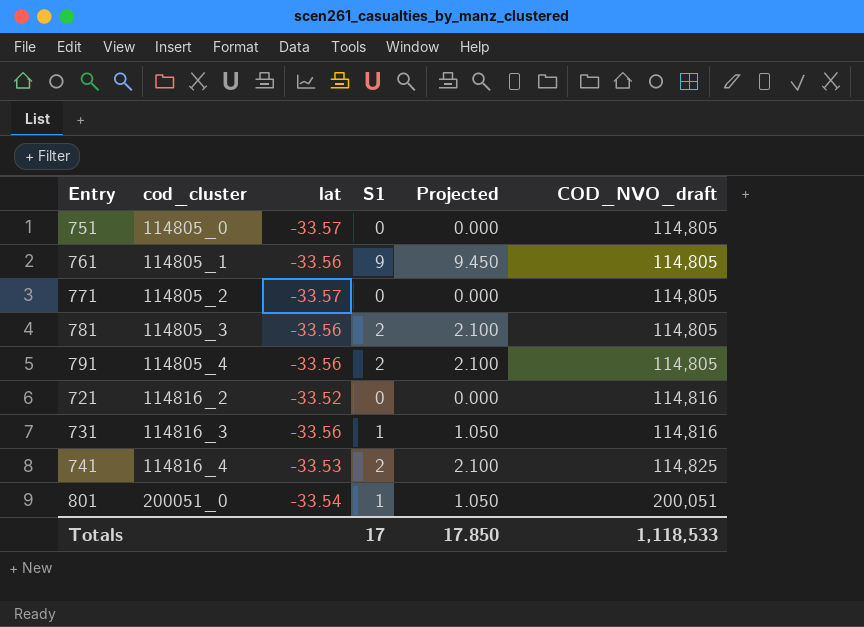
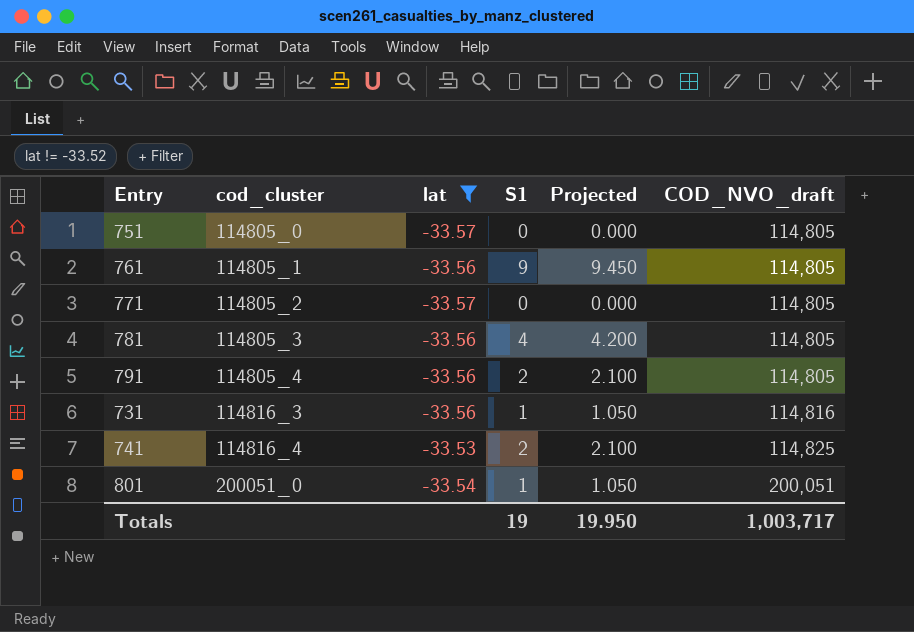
filter: none -> lat != -33.52
781 | S1: 2 -> 4
781 | Projected: 2.100 -> 4.200
Totals | S1: 17 -> 19
Totals | Projected: 17.850 -> 19.950
Totals | COD_NVO_draft: 1,118,533 -> 1,003,717

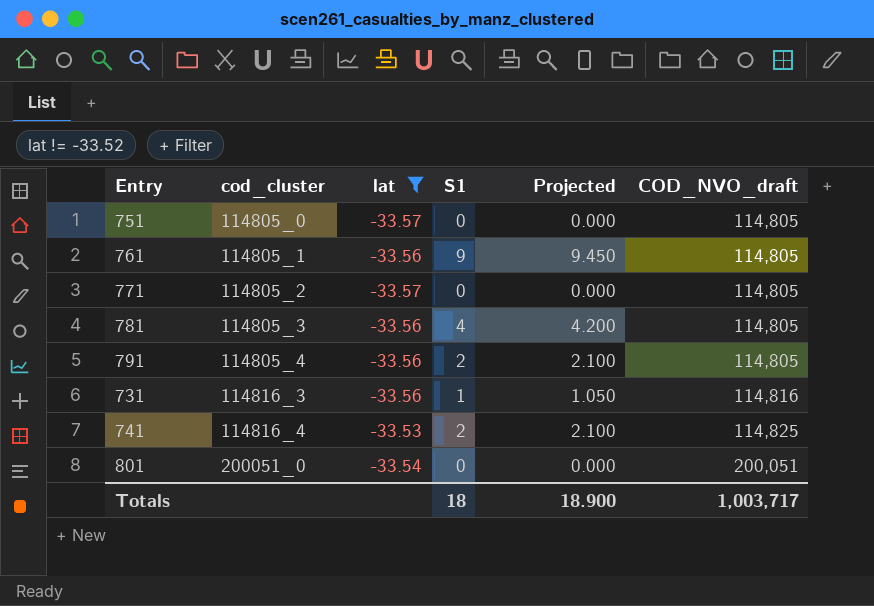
801 | S1: 1 -> 0
801 | Projected: 1.050 -> 0.000
Totals | S1: 19 -> 18
Totals | Projected: 19.950 -> 18.900

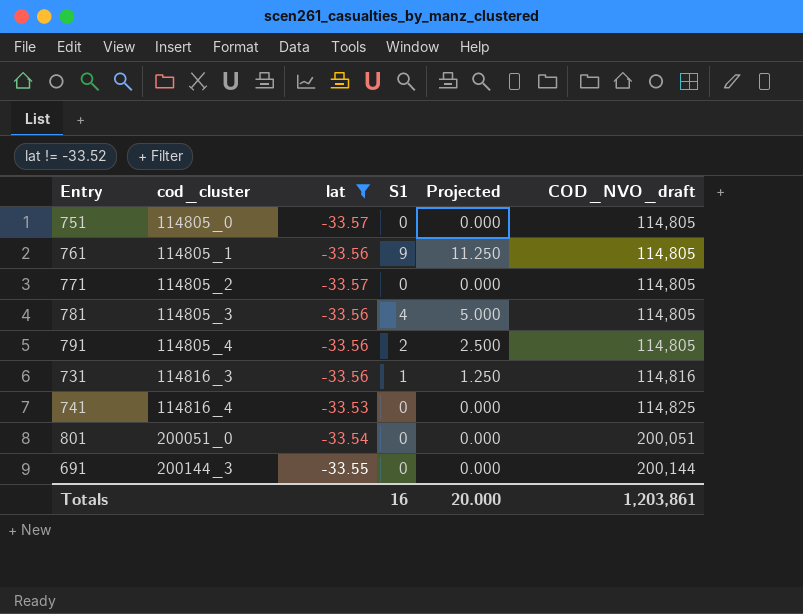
column Projected | formula: [S1] * 1.05 -> [S1] * 1.25
741 | S1: 2 -> 0
row 691: none -> 200144_3 | -33.55 | 0 | 0.000 | 200,144
Totals | S1: 18 -> 16
Totals | Projected: 18.900 -> 20.000
Totals | COD_NVO_draft: 1,003,717 -> 1,203,861

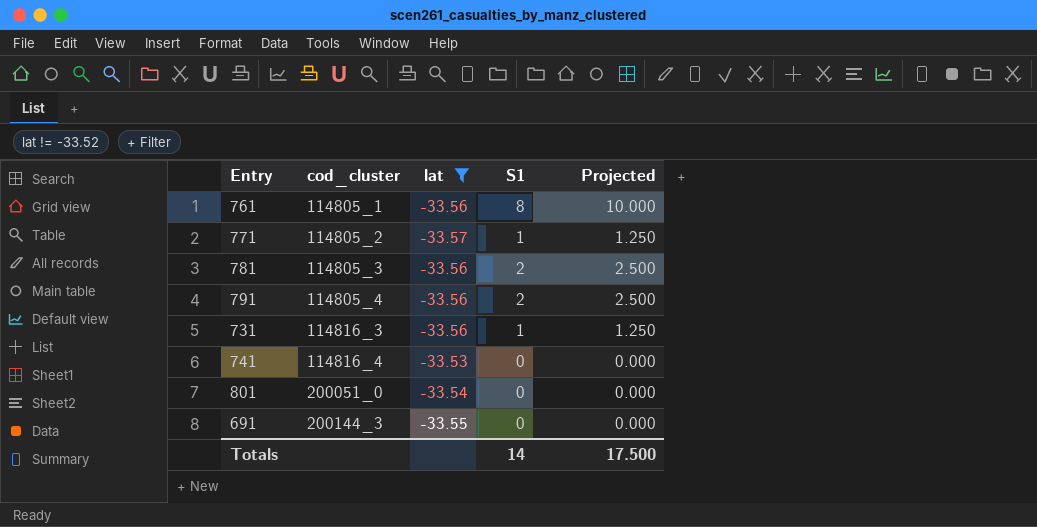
column COD_NVO_draft | position: 6 -> none
row 751: 114805_0 | -33.57 | 0 | 0.000 | 114,805 -> none
761 | S1: 9 -> 8
761 | Projected: 11.250 -> 10.000
771 | S1: 0 -> 1
771 | Projected: 0.000 -> 1.250
781 | S1: 4 -> 2
781 | Projected: 5.000 -> 2.500
Totals | S1: 16 -> 14
Totals | Projected: 20.000 -> 17.500

